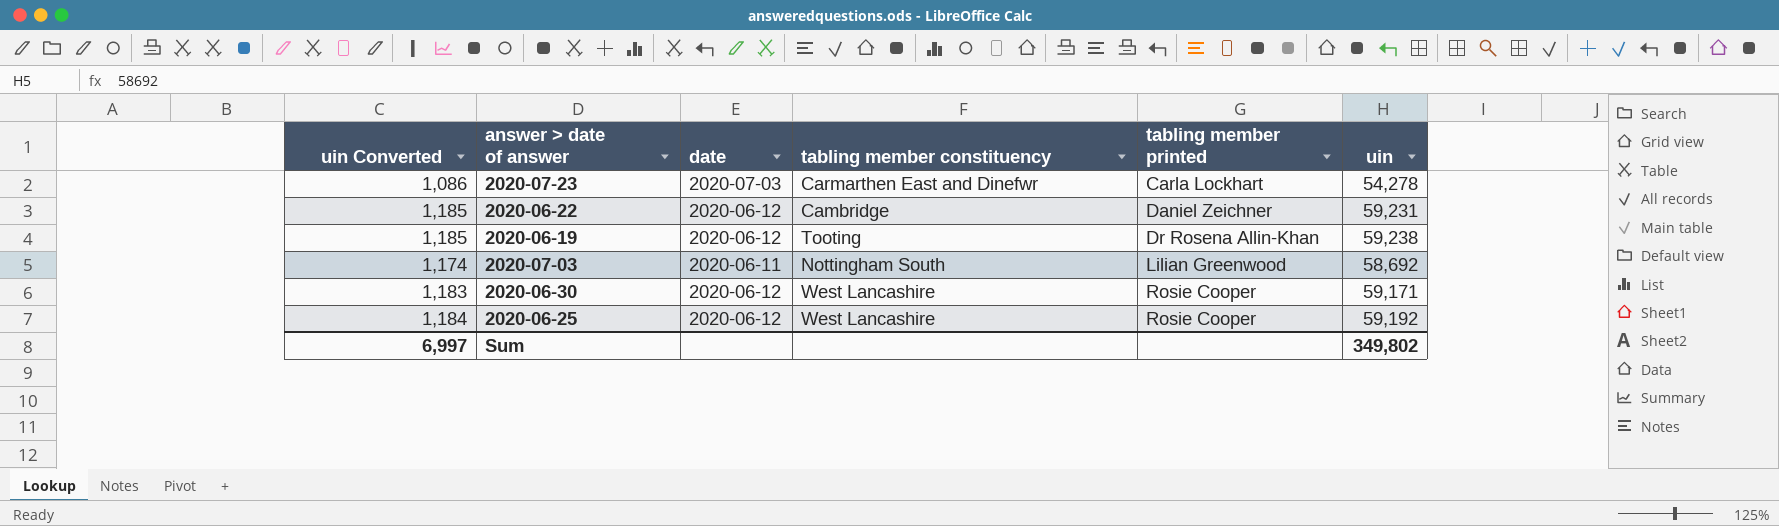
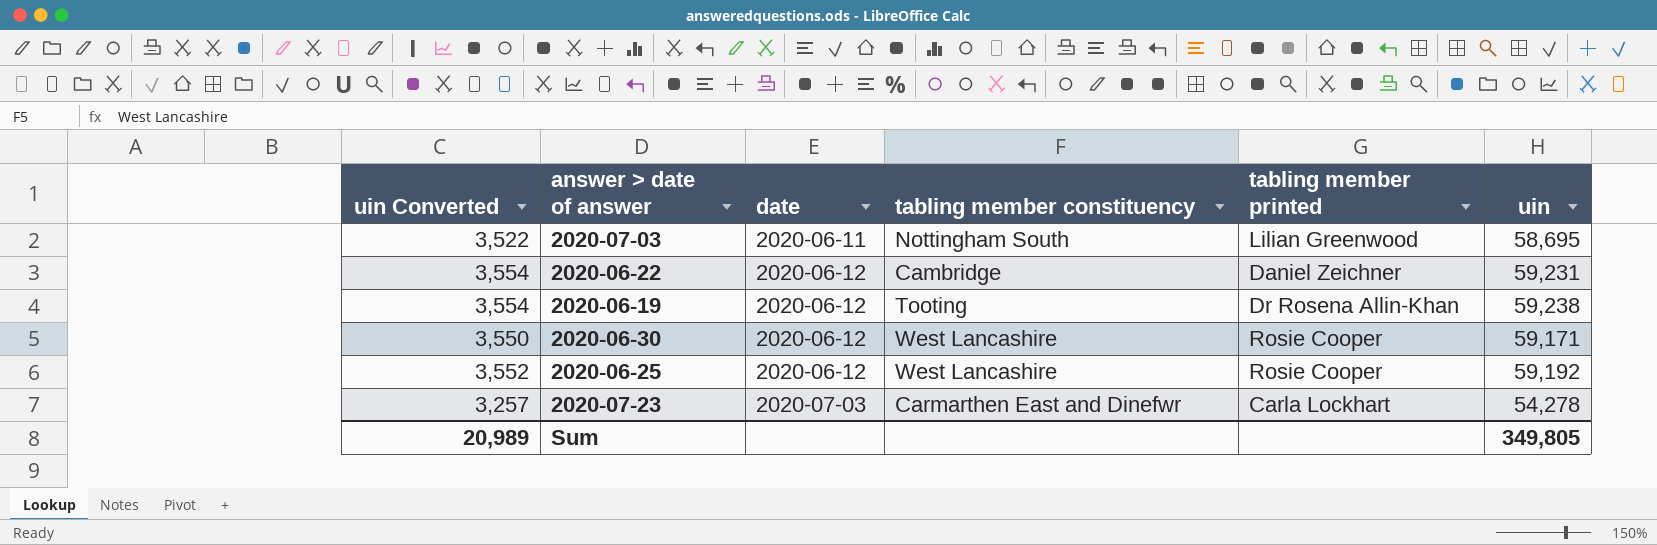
row order: tabling member printed ascending -> date ascending
column uin Converted | formula: [uin] * 0.02 -> [uin] * 0.06
2020-07-03 | uin: 58,692 -> 58,695
Sum | uin Converted: 6,997 -> 20,989
Sum | uin: 349,802 -> 349,805

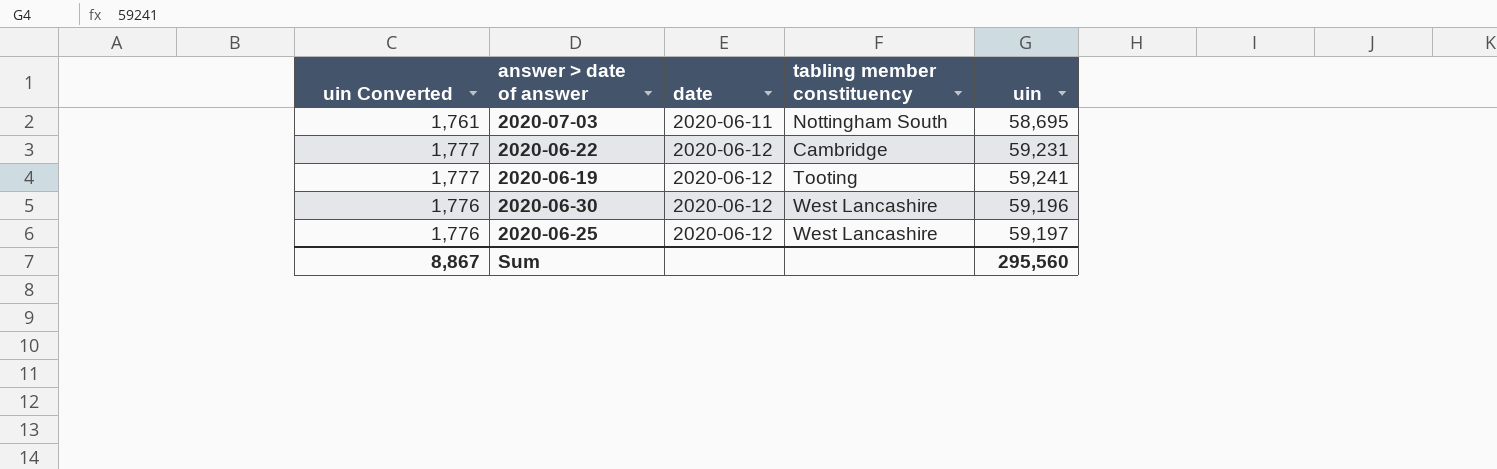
column tabling member printed | position: 5 -> none
column uin Converted | formula: [uin] * 0.06 -> [uin] * 0.03
row 2020-07-23: 3,257 | 2020-07-03 | Carmarthen East and Dinefwr | Carla Lockhart | 54,278 -> none
2020-06-19 | uin: 59,238 -> 59,241
2020-06-30 | uin: 59,171 -> 59,196
2020-06-25 | uin: 59,192 -> 59,197
Sum | uin Converted: 20,989 -> 8,867
Sum | uin: 349,805 -> 295,560

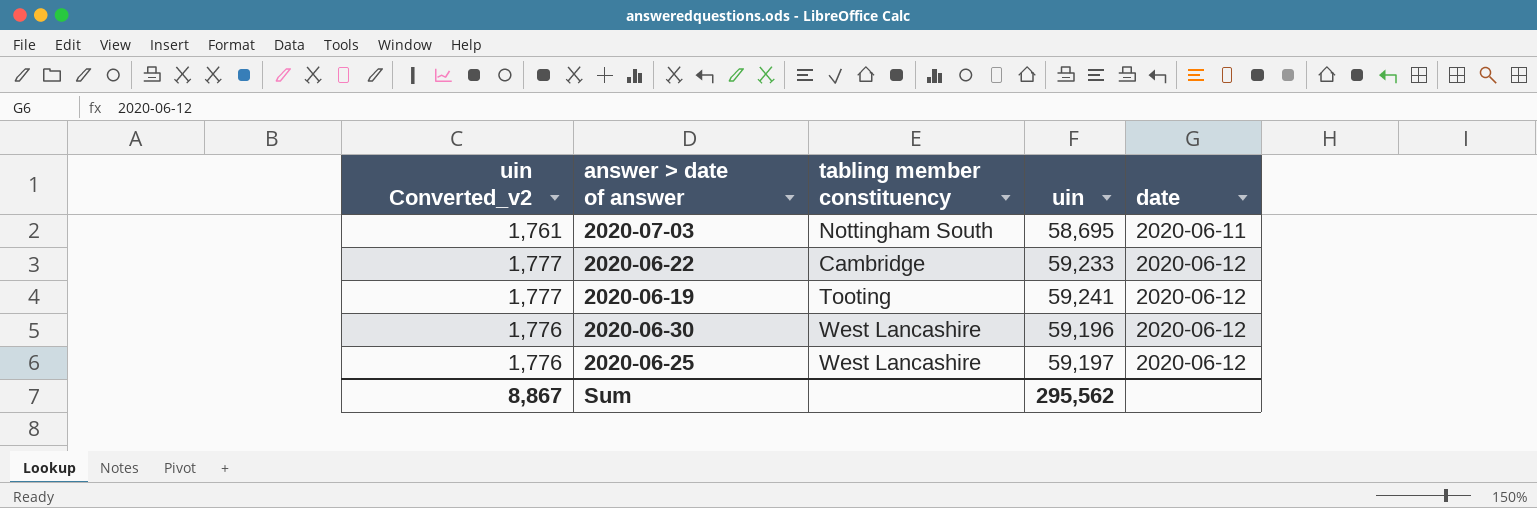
column name: uin Converted -> uin Converted_v2
column date | position: 3 -> 5
2020-06-22 | uin: 59,231 -> 59,233
Sum | uin: 295,560 -> 295,562

